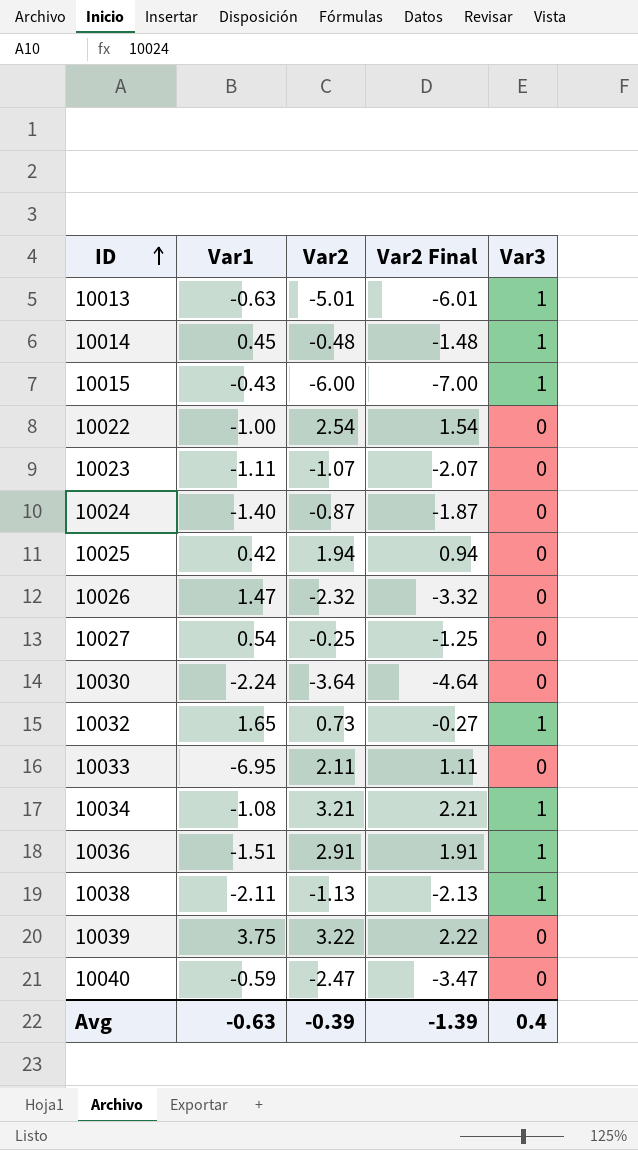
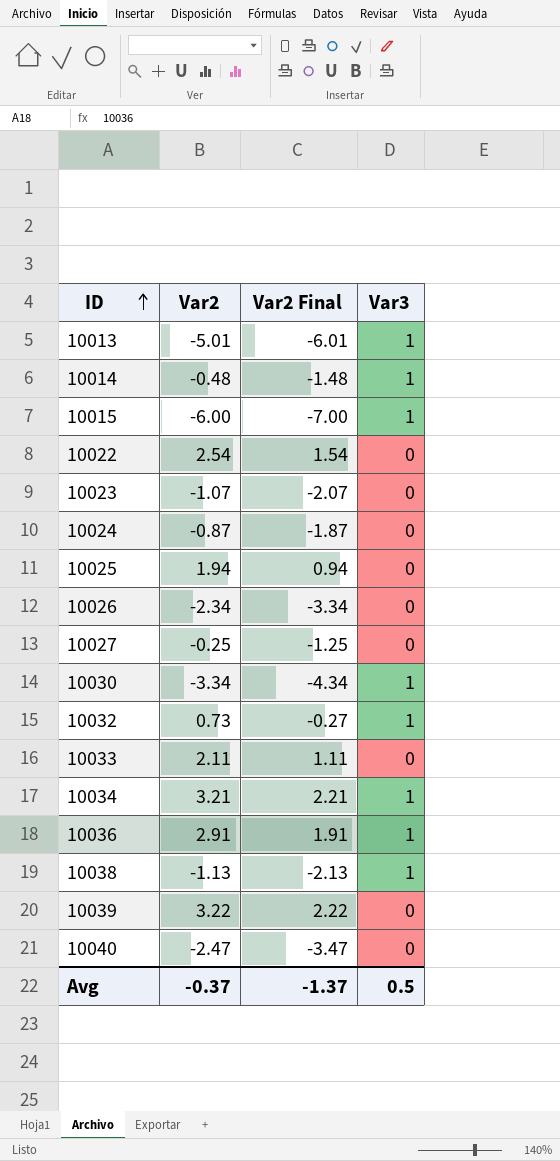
column Var1 | position: 2 -> none
10026 | Var2: -2.32 -> -2.34
10026 | Var2 Final: -3.32 -> -3.34
10030 | Var2: -3.64 -> -3.34
10030 | Var2 Final: -4.64 -> -4.34
10030 | Var3: 0 -> 1
Avg | Var2: -0.39 -> -0.37
Avg | Var2 Final: -1.39 -> -1.37
Avg | Var3: 0.4 -> 0.5

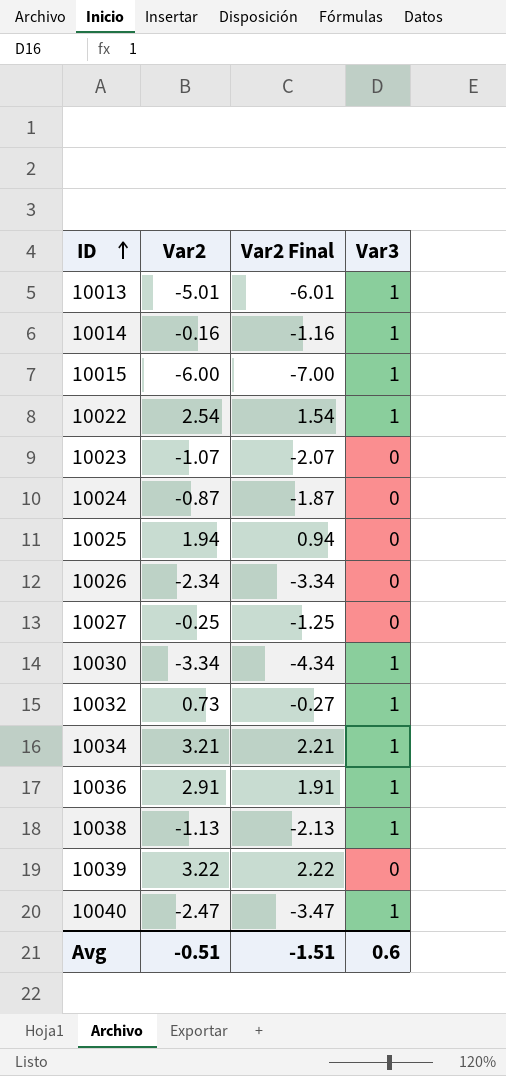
row 10033: 2.11 | 1.11 | 0 -> none
10014 | Var2: -0.48 -> -0.16
10014 | Var2 Final: -1.48 -> -1.16
10022 | Var3: 0 -> 1
10040 | Var3: 0 -> 1
Avg | Var2: -0.37 -> -0.51
Avg | Var2 Final: -1.37 -> -1.51
Avg | Var3: 0.5 -> 0.6

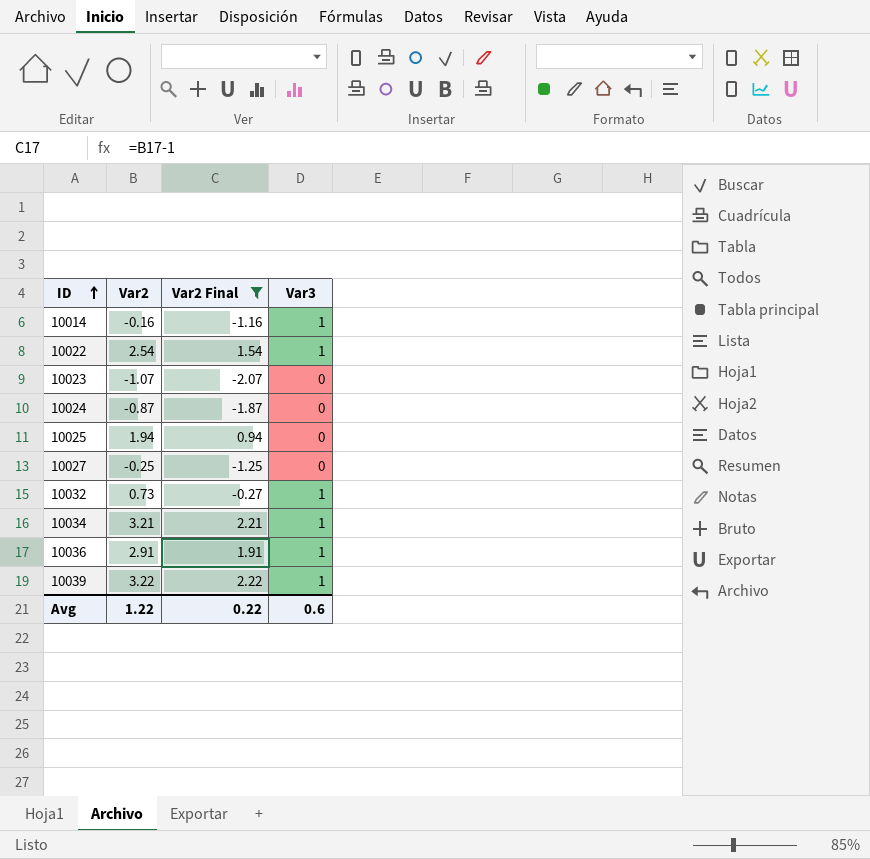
filter: none -> Var2 Final >= -2.07
10039 | Var3: 0 -> 1
Avg | Var2: -0.51 -> 1.22
Avg | Var2 Final: -1.51 -> 0.22

